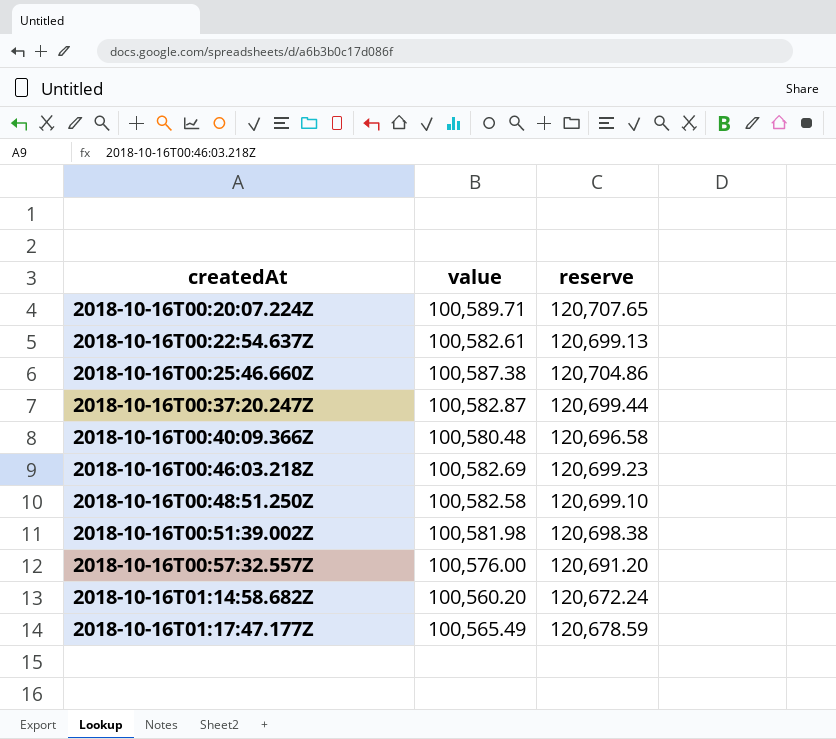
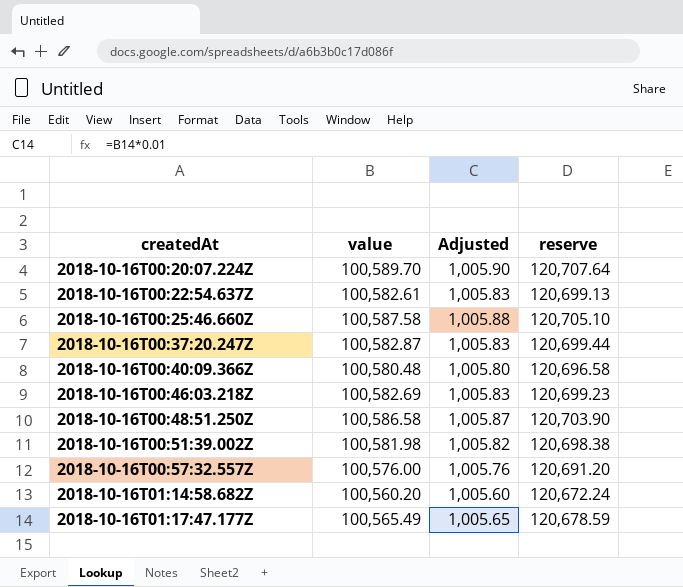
column Adjusted | formula: none -> [value] * 0.01
2018-10-16T00:20:07.224Z | value: 100,589.71 -> 100,589.70
2018-10-16T00:20:07.224Z | reserve: 120,707.65 -> 120,707.64
2018-10-16T00:25:46.660Z | value: 100,587.38 -> 100,587.58
2018-10-16T00:25:46.660Z | reserve: 120,704.86 -> 120,705.10
2018-10-16T00:48:51.250Z | value: 100,582.58 -> 100,586.58
2018-10-16T00:48:51.250Z | reserve: 120,699.10 -> 120,703.90

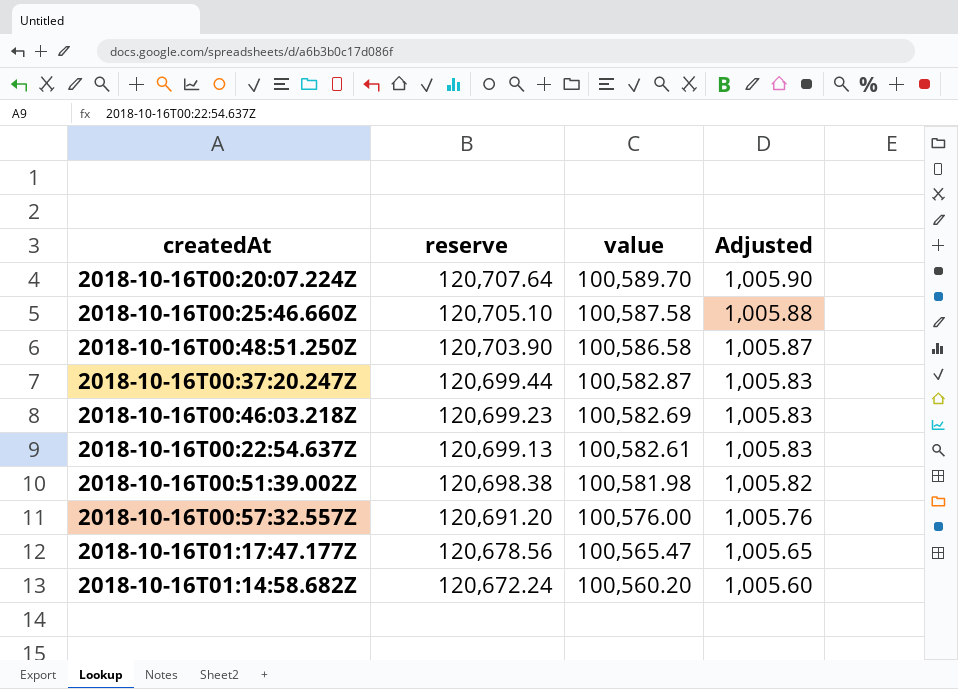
row order: createdAt ascending -> reserve descending
column reserve | position: 4 -> 2
row 2018-10-16T00:40:09.366Z: 100,580.48 | 1,005.80 | 120,696.58 -> none
2018-10-16T01:17:47.177Z | reserve: 120,678.59 -> 120,678.56
2018-10-16T01:17:47.177Z | value: 100,565.49 -> 100,565.47

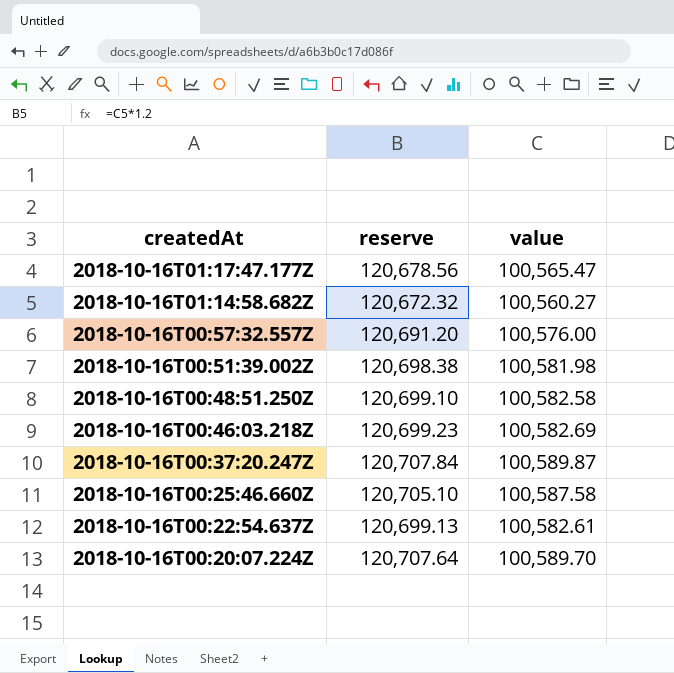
row order: reserve descending -> createdAt descending
column Adjusted | formula: [value] * 0.01 -> none
2018-10-16T01:14:58.682Z | reserve: 120,672.24 -> 120,672.32
2018-10-16T01:14:58.682Z | value: 100,560.20 -> 100,560.27
2018-10-16T00:48:51.250Z | reserve: 120,703.90 -> 120,699.10
2018-10-16T00:48:51.250Z | value: 100,586.58 -> 100,582.58
2018-10-16T00:37:20.247Z | reserve: 120,699.44 -> 120,707.84
2018-10-16T00:37:20.247Z | value: 100,582.87 -> 100,589.87

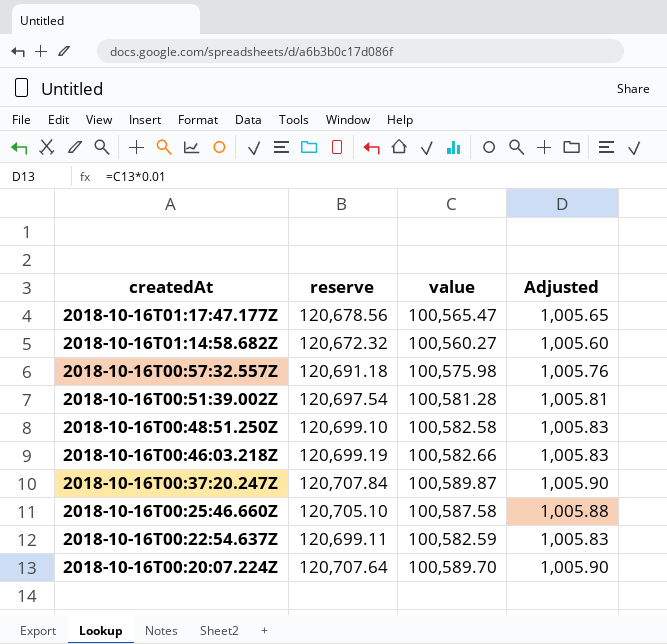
column Adjusted | formula: none -> [value] * 0.01
2018-10-16T00:57:32.557Z | reserve: 120,691.20 -> 120,691.18
2018-10-16T00:57:32.557Z | value: 100,576.00 -> 100,575.98
2018-10-16T00:51:39.002Z | reserve: 120,698.38 -> 120,697.54
2018-10-16T00:51:39.002Z | value: 100,581.98 -> 100,581.28
2018-10-16T00:46:03.218Z | reserve: 120,699.23 -> 120,699.19
2018-10-16T00:46:03.218Z | value: 100,582.69 -> 100,582.66
2018-10-16T00:22:54.637Z | reserve: 120,699.13 -> 120,699.11
2018-10-16T00:22:54.637Z | value: 100,582.61 -> 100,582.59

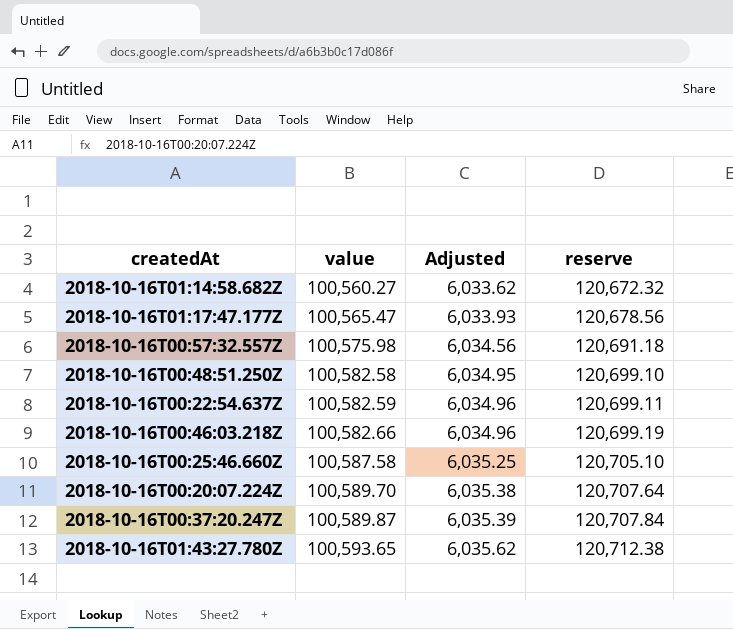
row order: createdAt descending -> value ascending
column Adjusted | formula: [value] * 0.01 -> [value] * 0.06
column reserve | position: 2 -> 4
row 2018-10-16T00:51:39.002Z: 120,697.54 | 100,581.28 | 1,005.81 -> none
row 2018-10-16T01:43:27.780Z: none -> 100,593.65 | 6,035.62 | 120,712.38

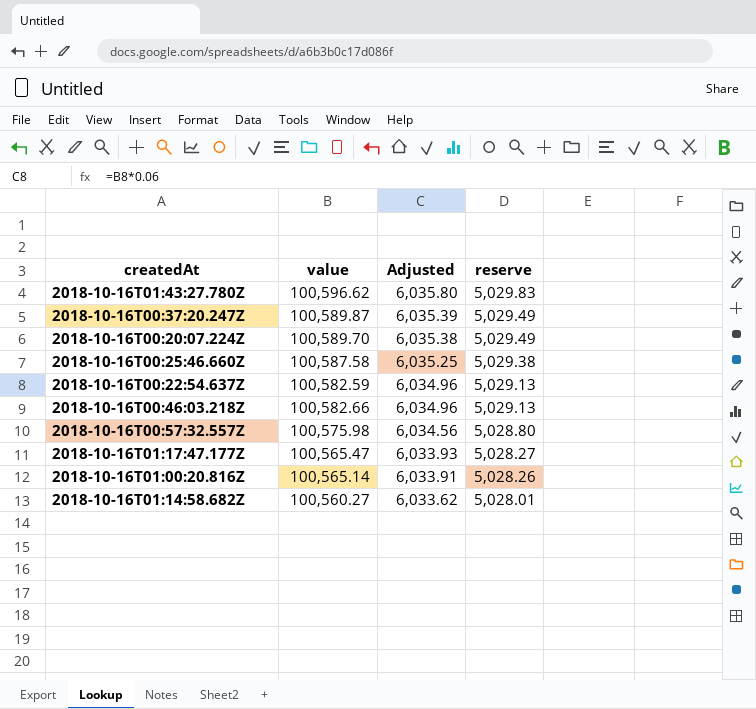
row order: value ascending -> Adjusted descending
column reserve | formula: [value] * 1.2 -> [value] * 0.05
row 2018-10-16T00:48:51.250Z: 100,582.58 | 6,034.95 | 120,699.10 -> none
2018-10-16T01:43:27.780Z | value: 100,593.65 -> 100,596.62
2018-10-16T01:43:27.780Z | Adjusted: 6,035.62 -> 6,035.80
row 2018-10-16T01:00:20.816Z: none -> 100,565.14 | 6,033.91 | 5,028.26

